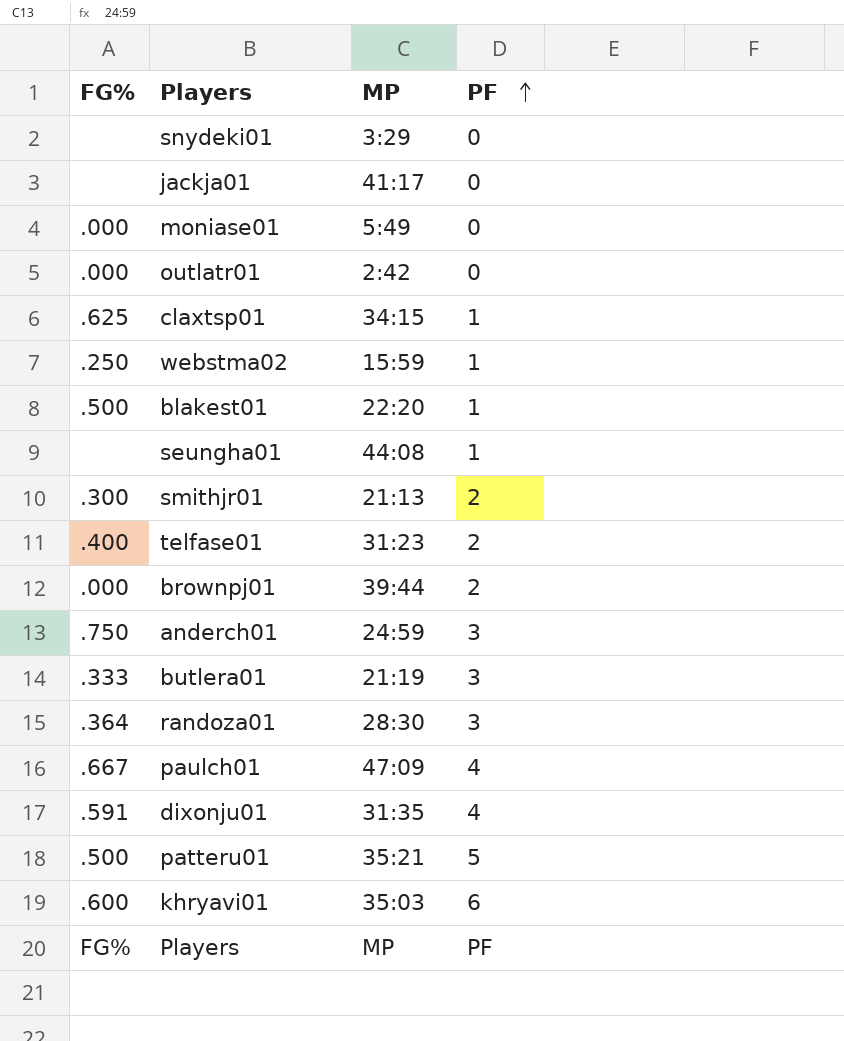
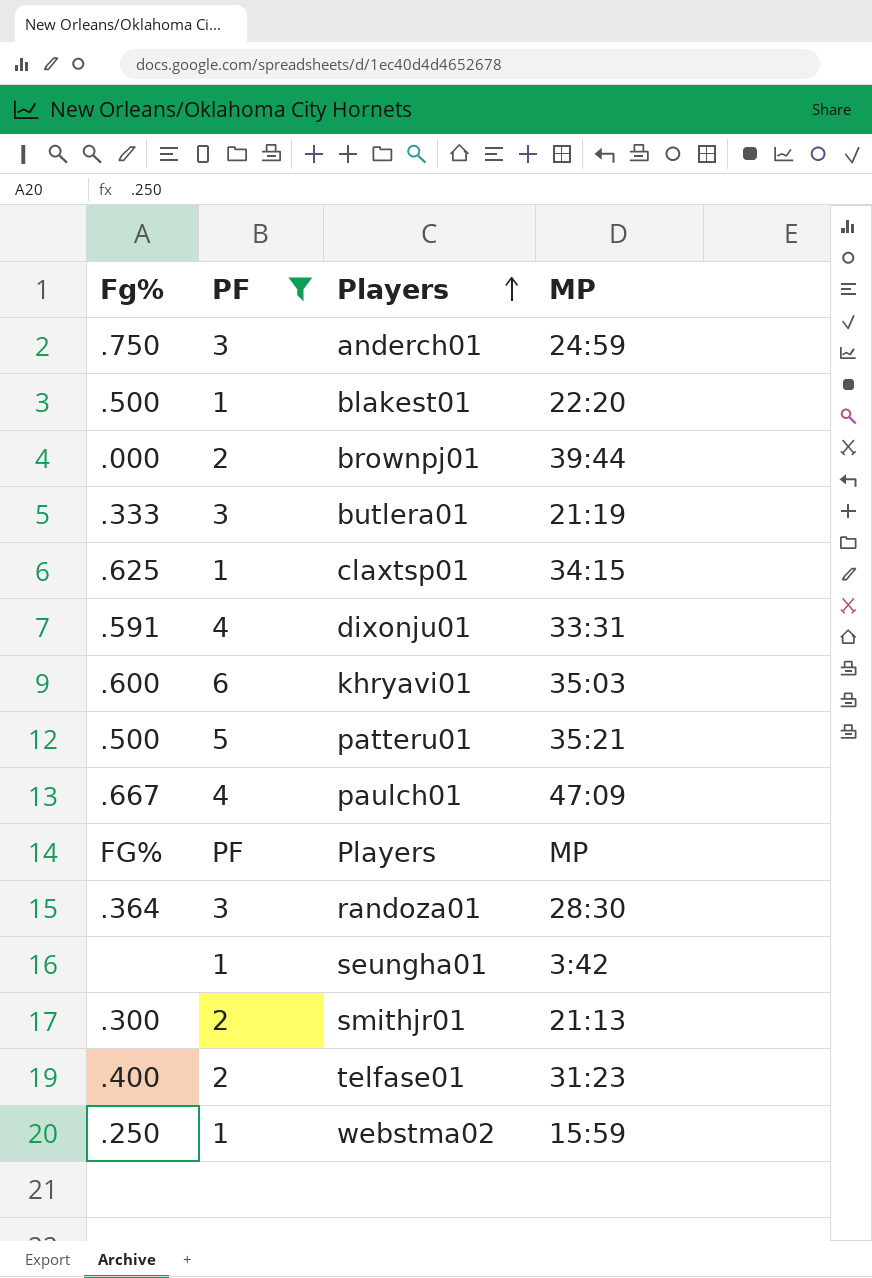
filter: none -> PF != 0
row order: PF ascending -> Players ascending
column name: FG% -> Fg%
column PF | position: 4 -> 2
dixonju01 | MP: 31:35 -> 33:31
seungha01 | MP: 44:08 -> 3:42

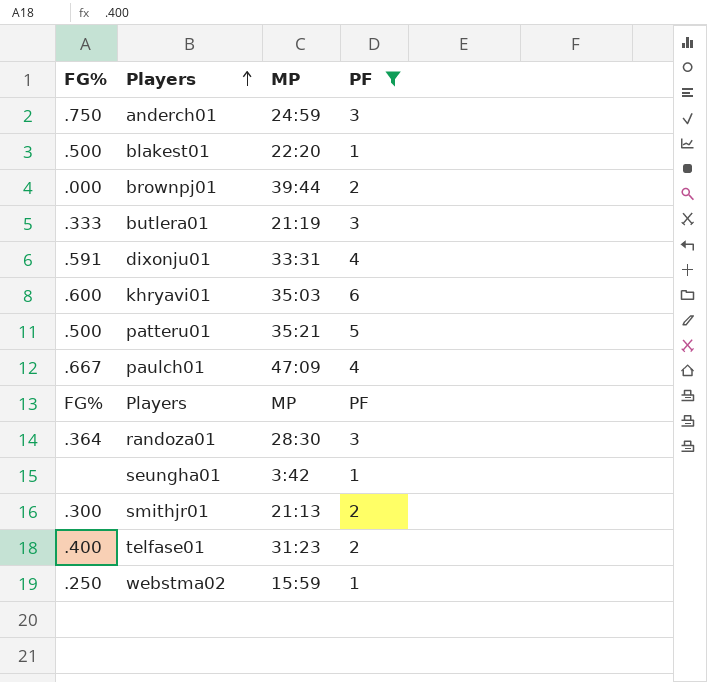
column name: Fg% -> FG%
column PF | position: 2 -> 4
row claxtsp01: .625 | 1 | 34:15 -> none

